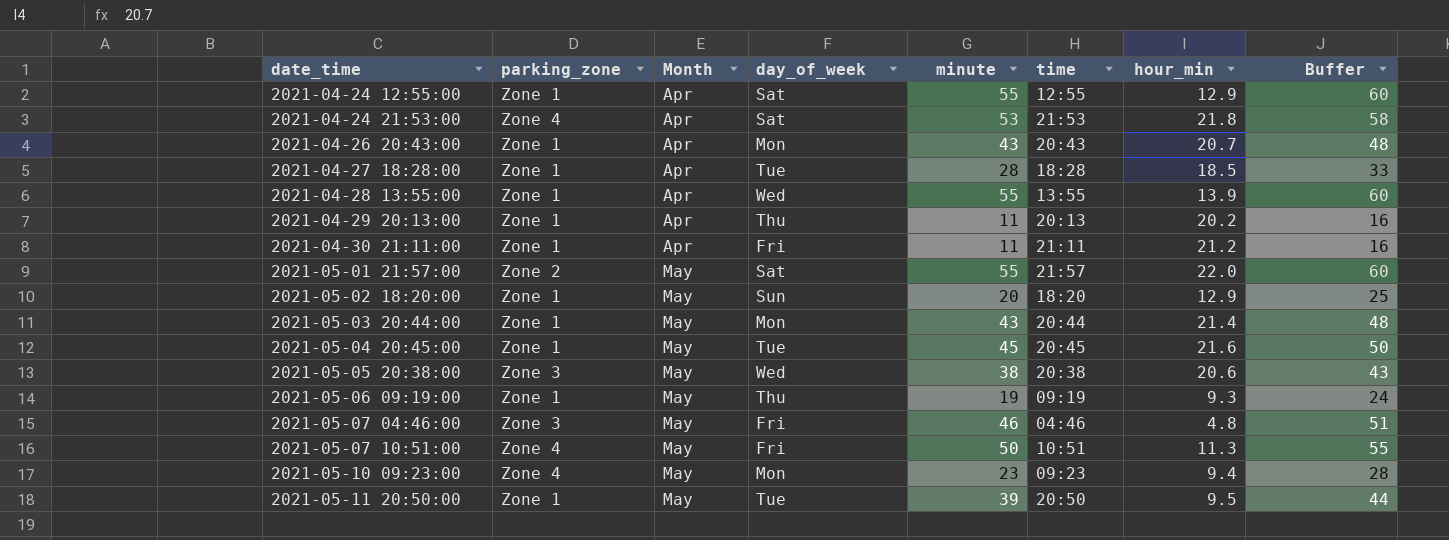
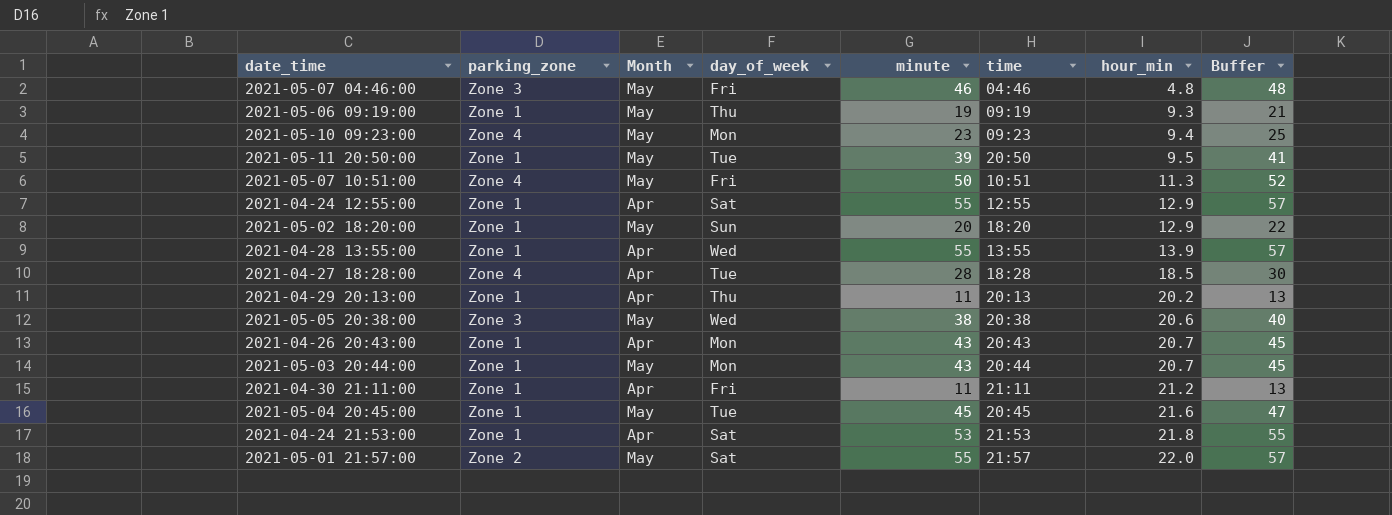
row order: date_time ascending -> hour_min ascending
column Buffer | formula: [minute] + 5 -> [minute] + 2
2021-04-27 18:28:00 | parking_zone: Zone 1 -> Zone 4
2021-05-03 20:44:00 | hour_min: 21.4 -> 20.7
2021-04-24 21:53:00 | parking_zone: Zone 4 -> Zone 1

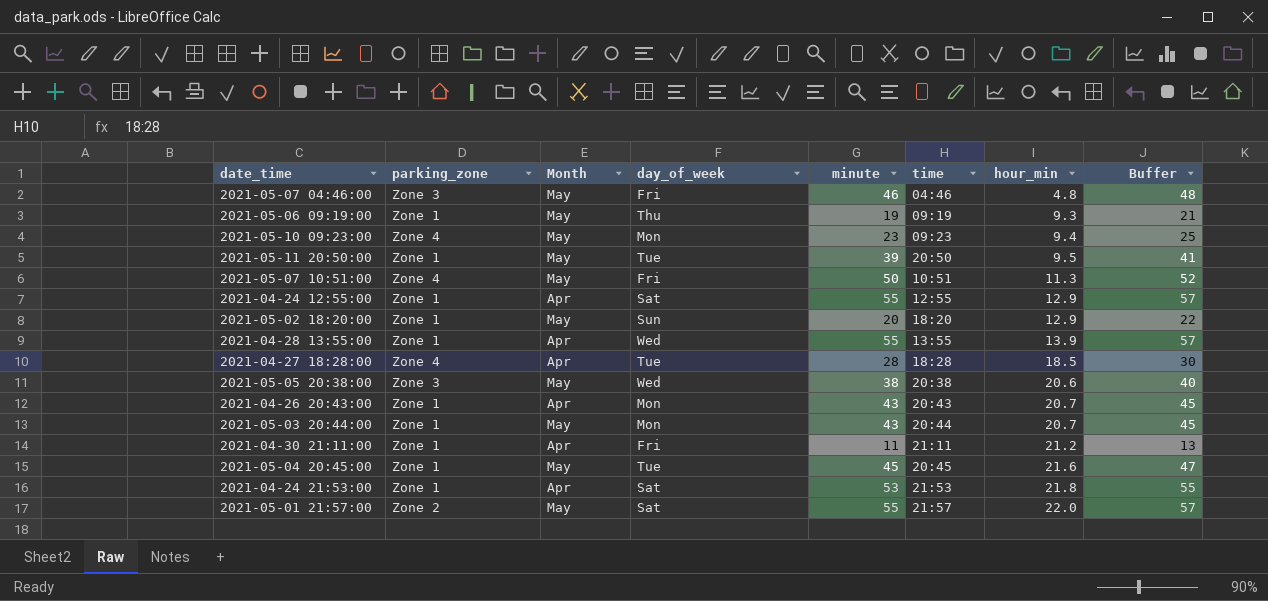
row 2021-04-29 20:13:00: Zone 1 | Apr | Thu | 11 | 20:13 | 20.2 | 13 -> none

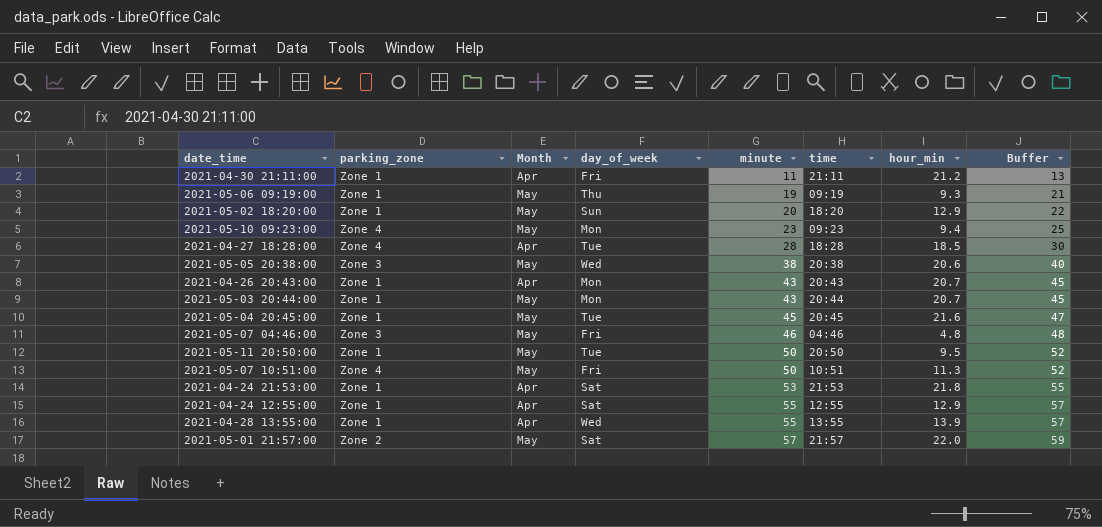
row order: hour_min ascending -> minute ascending
2021-05-11 20:50:00 | minute: 39 -> 50
2021-05-11 20:50:00 | Buffer: 41 -> 52
2021-05-01 21:57:00 | minute: 55 -> 57
2021-05-01 21:57:00 | Buffer: 57 -> 59

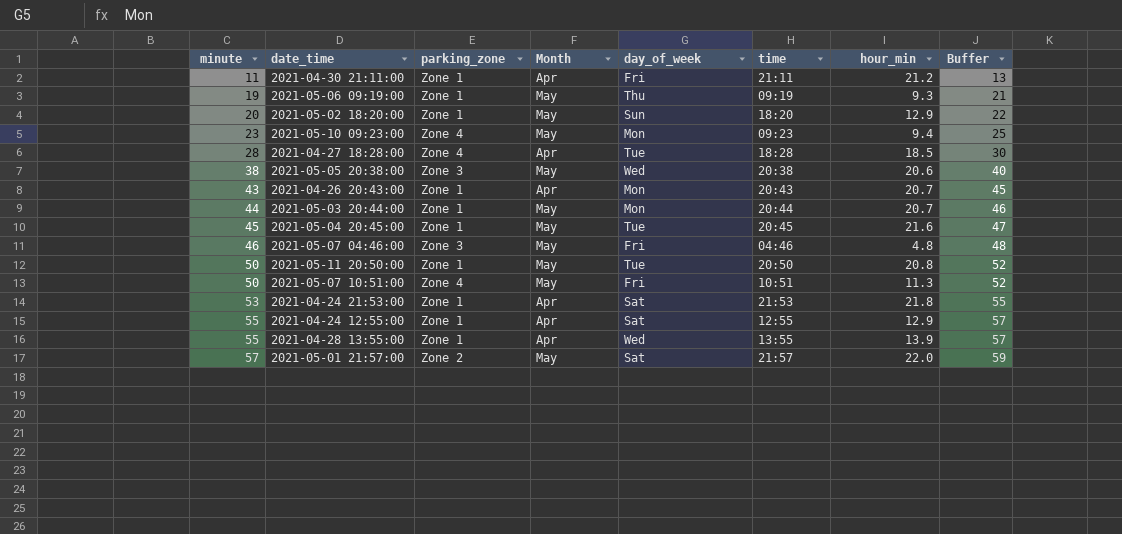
column minute | position: 5 -> 1
2021-05-03 20:44:00 | minute: 43 -> 44
2021-05-03 20:44:00 | Buffer: 45 -> 46
2021-05-11 20:50:00 | hour_min: 9.5 -> 20.8

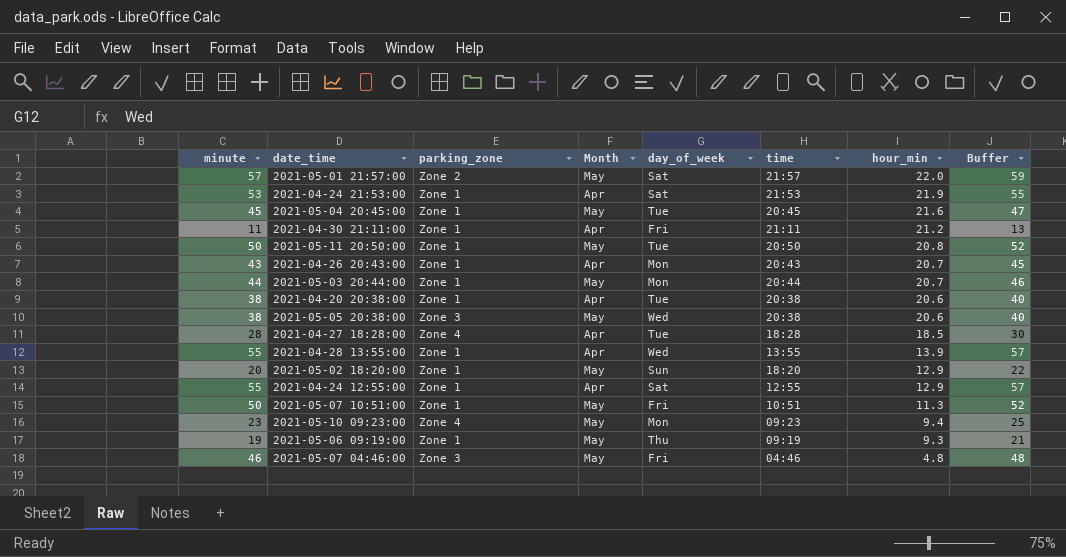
row order: minute ascending -> hour_min descending
2021-04-24 21:53:00 | hour_min: 21.8 -> 21.9
row 2021-04-20 20:38:00: none -> 38 | Zone 1 | Apr | Tue | 20:38 | 20.6 | 40
2021-05-07 10:51:00 | parking_zone: Zone 4 -> Zone 1

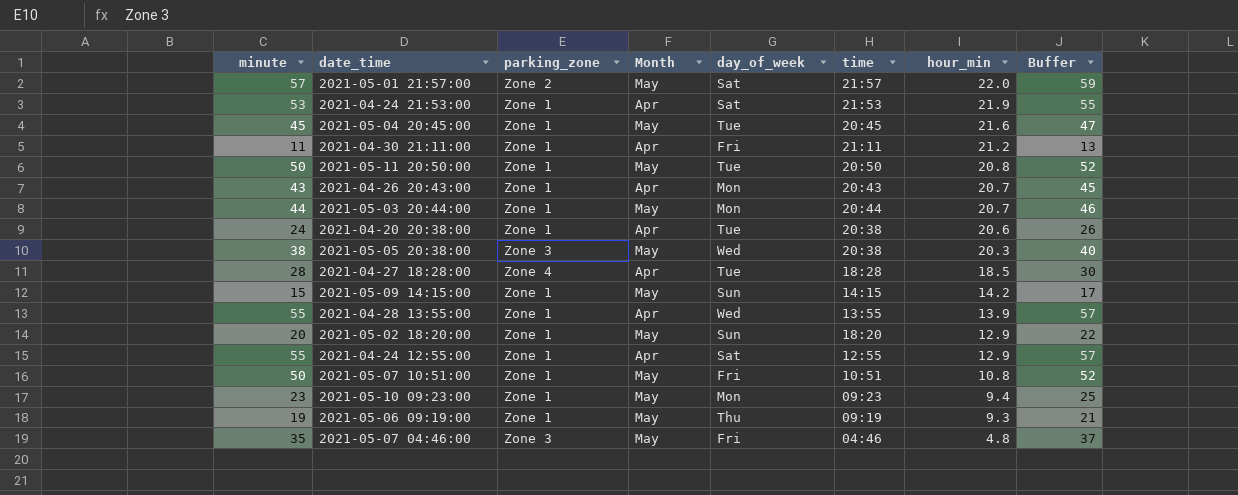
2021-04-20 20:38:00 | minute: 38 -> 24
2021-04-20 20:38:00 | Buffer: 40 -> 26
2021-05-05 20:38:00 | hour_min: 20.6 -> 20.3
row 2021-05-09 14:15:00: none -> 15 | Zone 1 | May | Sun | 14:15 | 14.2 | 17
2021-05-07 10:51:00 | hour_min: 11.3 -> 10.8
2021-05-10 09:23:00 | parking_zone: Zone 4 -> Zone 1
2021-05-07 04:46:00 | minute: 46 -> 35
2021-05-07 04:46:00 | Buffer: 48 -> 37

